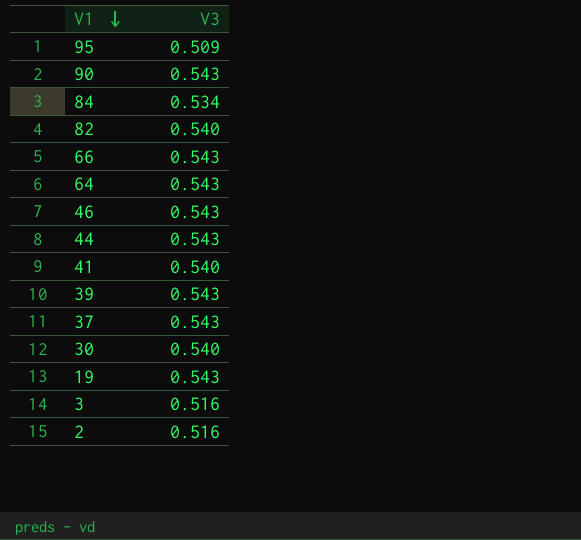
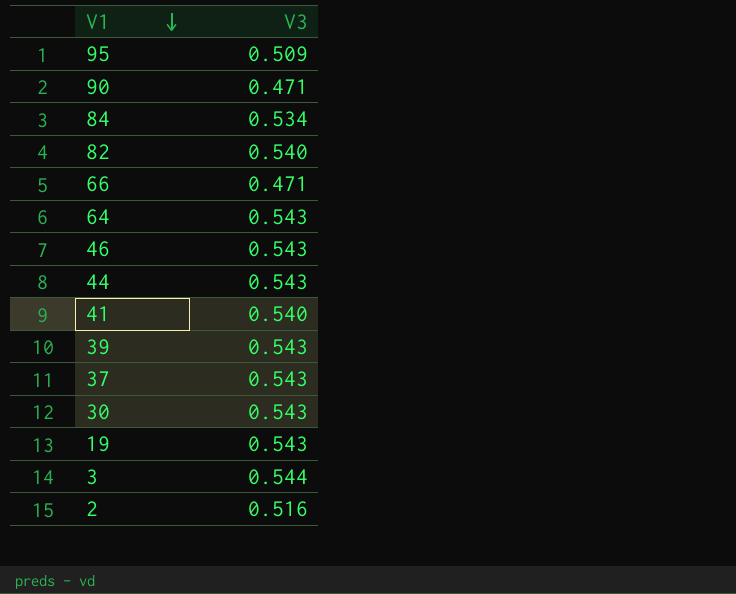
90 | V3: 0.543 -> 0.471
66 | V3: 0.543 -> 0.471
30 | V3: 0.540 -> 0.543
3 | V3: 0.516 -> 0.544

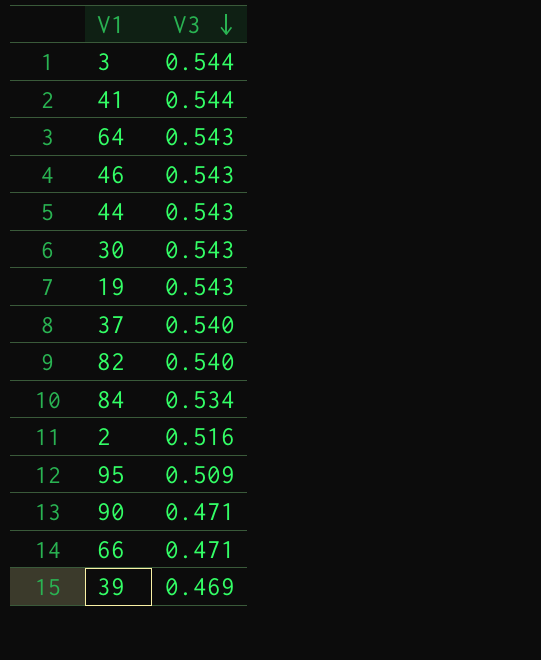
row order: V1 descending -> V3 descending
41 | V3: 0.540 -> 0.544
37 | V3: 0.543 -> 0.540
39 | V3: 0.543 -> 0.469

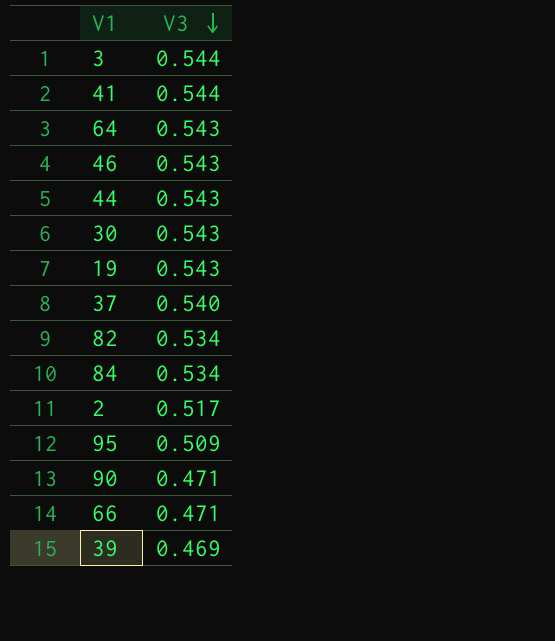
82 | V3: 0.540 -> 0.534
2 | V3: 0.516 -> 0.517

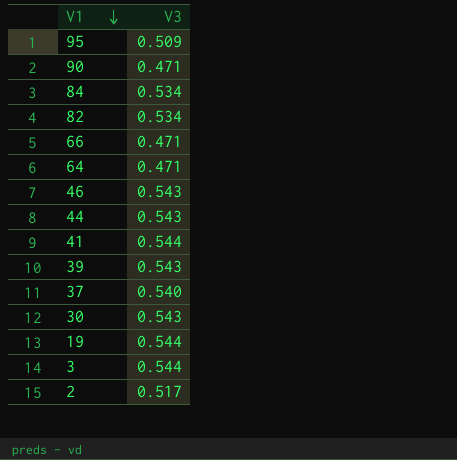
row order: V3 descending -> V1 descending
64 | V3: 0.543 -> 0.471
39 | V3: 0.469 -> 0.543
19 | V3: 0.543 -> 0.544

